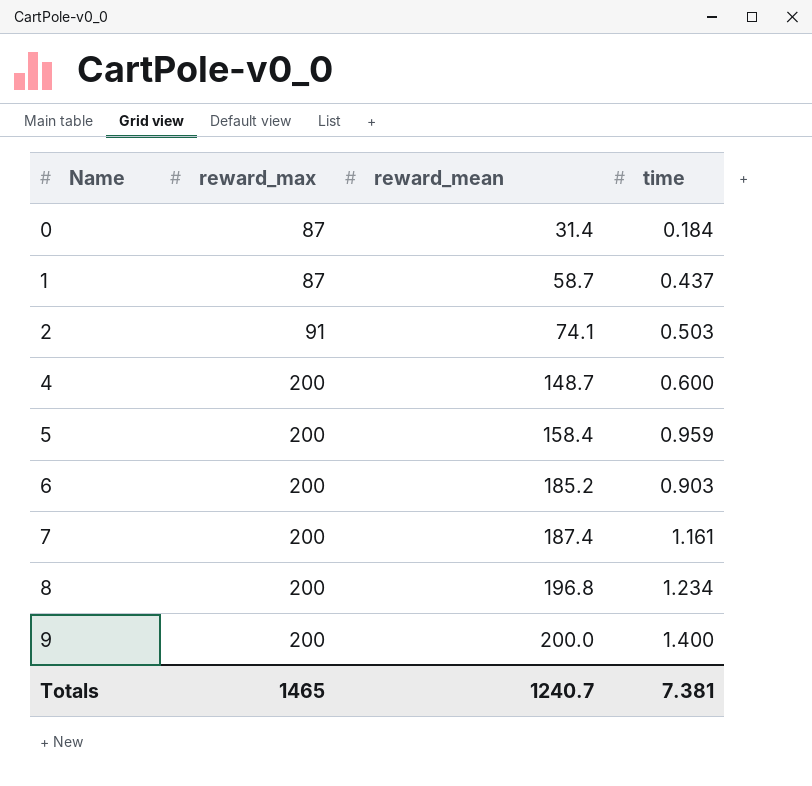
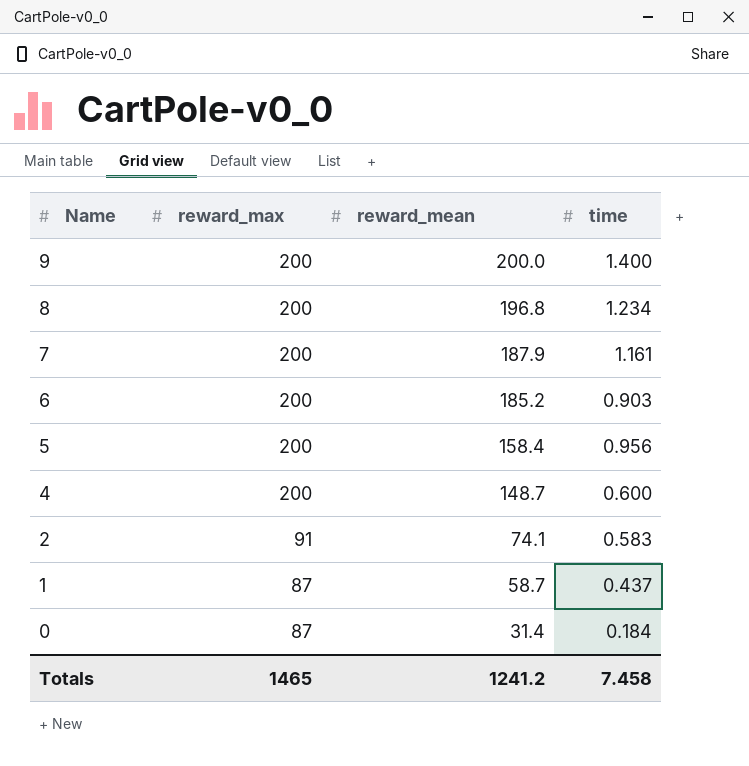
row order: Name ascending -> Name descending
7 | reward_mean: 187.4 -> 187.9
5 | time: 0.959 -> 0.956
2 | time: 0.503 -> 0.583
Totals | reward_mean: 1240.7 -> 1241.2
Totals | time: 7.381 -> 7.458

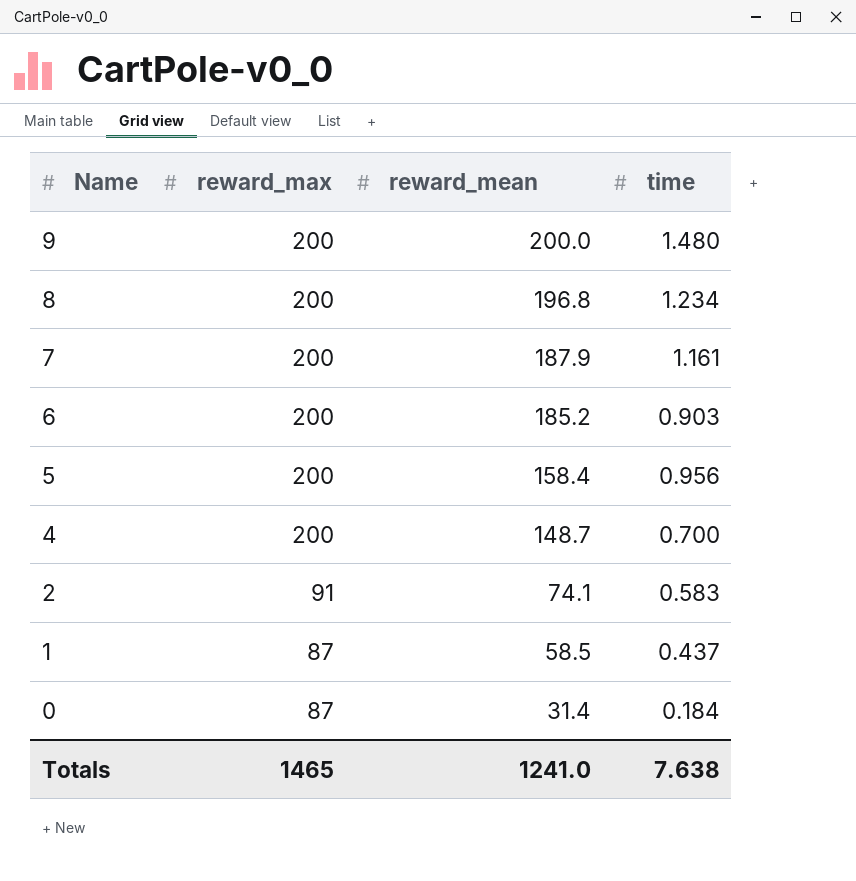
9 | time: 1.400 -> 1.480
4 | time: 0.600 -> 0.700
1 | reward_mean: 58.7 -> 58.5
Totals | reward_mean: 1241.2 -> 1241.0
Totals | time: 7.458 -> 7.638

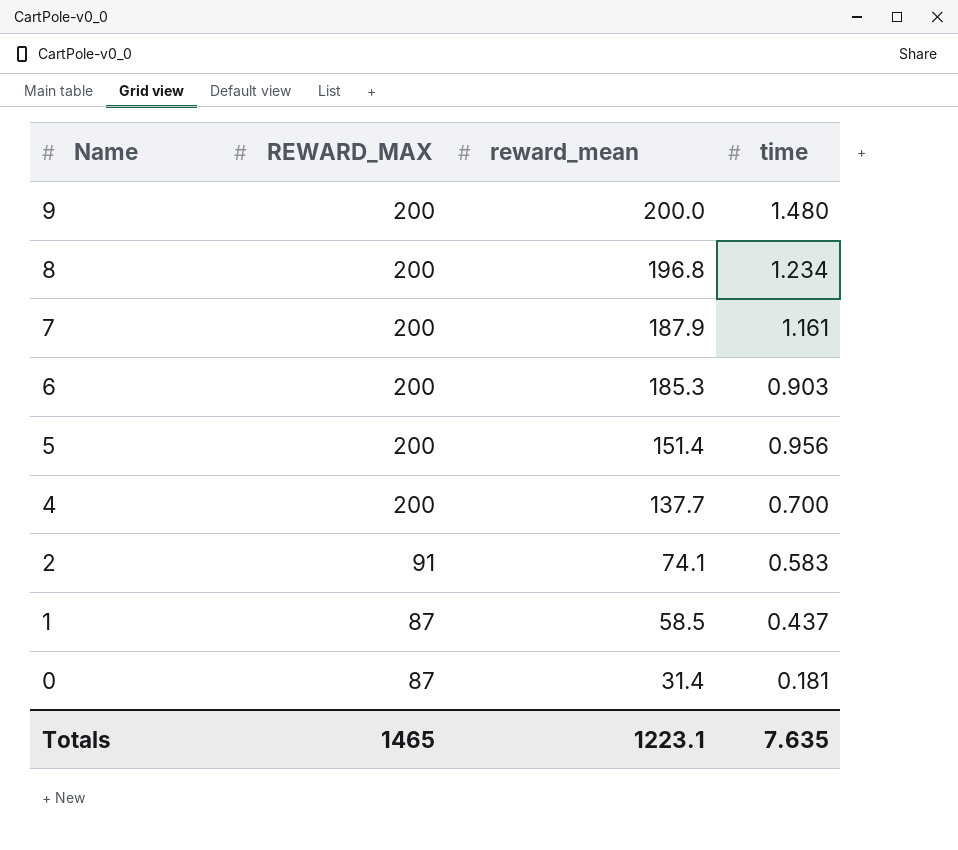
column name: reward_max -> REWARD_MAX
6 | reward_mean: 185.2 -> 185.3
5 | reward_mean: 158.4 -> 151.4
4 | reward_mean: 148.7 -> 137.7
0 | time: 0.184 -> 0.181
Totals | reward_mean: 1241.0 -> 1223.1
Totals | time: 7.638 -> 7.635

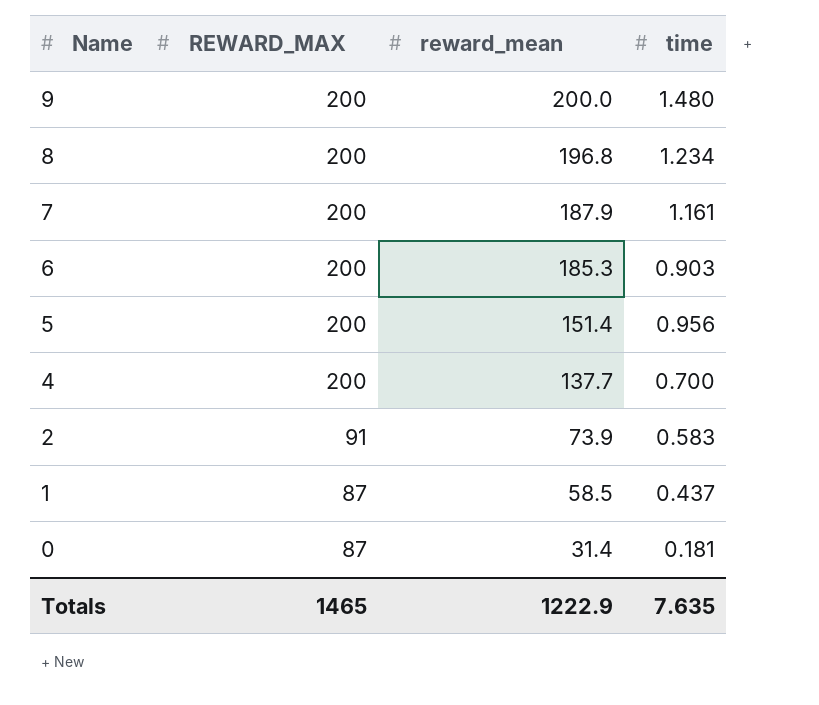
2 | reward_mean: 74.1 -> 73.9
Totals | reward_mean: 1223.1 -> 1222.9

